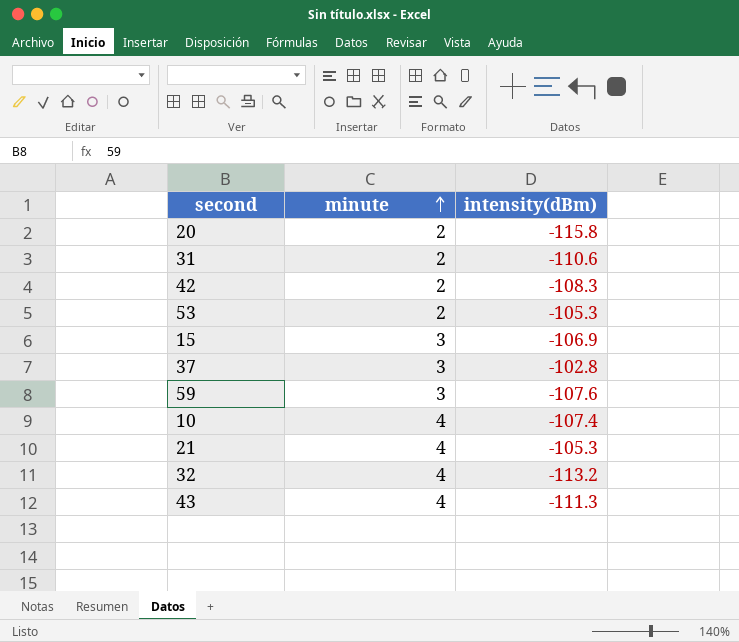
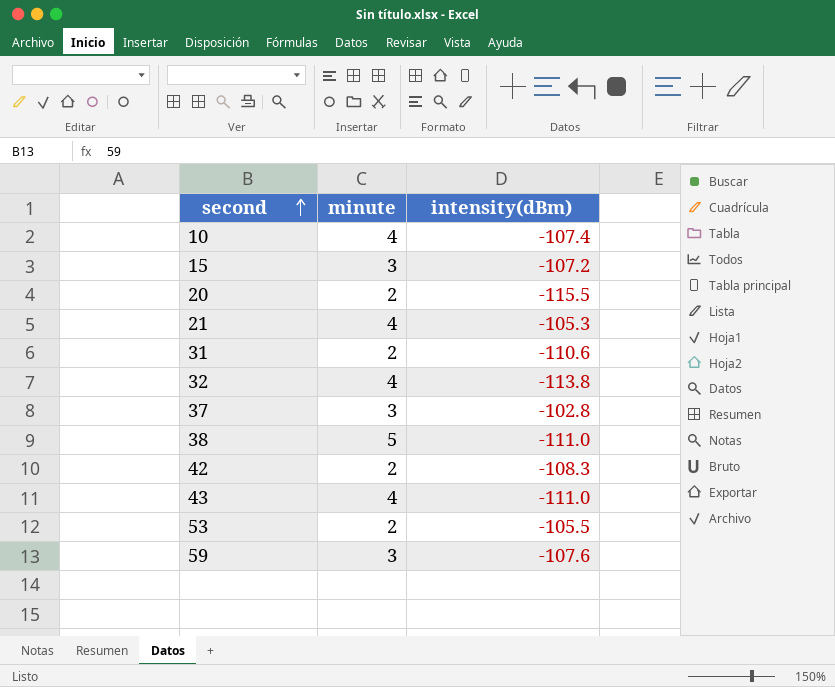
row order: minute ascending -> second ascending
15 | intensity(dBm): -106.9 -> -107.2
20 | intensity(dBm): -115.8 -> -115.5
32 | intensity(dBm): -113.2 -> -113.8
row 38: none -> 5 | -111.0
43 | intensity(dBm): -111.3 -> -111.0
53 | intensity(dBm): -105.3 -> -105.5

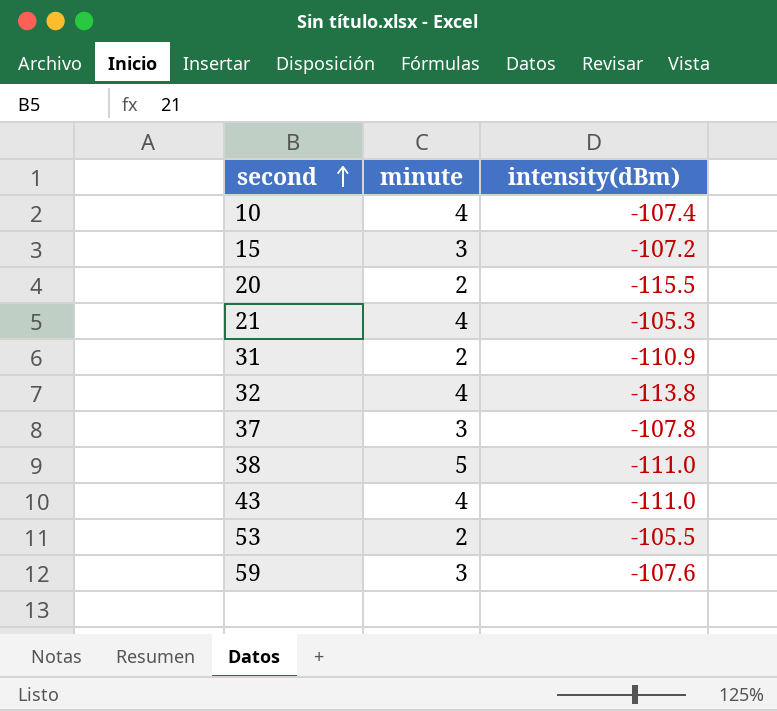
row 42: 2 | -108.3 -> none
31 | intensity(dBm): -110.6 -> -110.9
37 | intensity(dBm): -102.8 -> -107.8

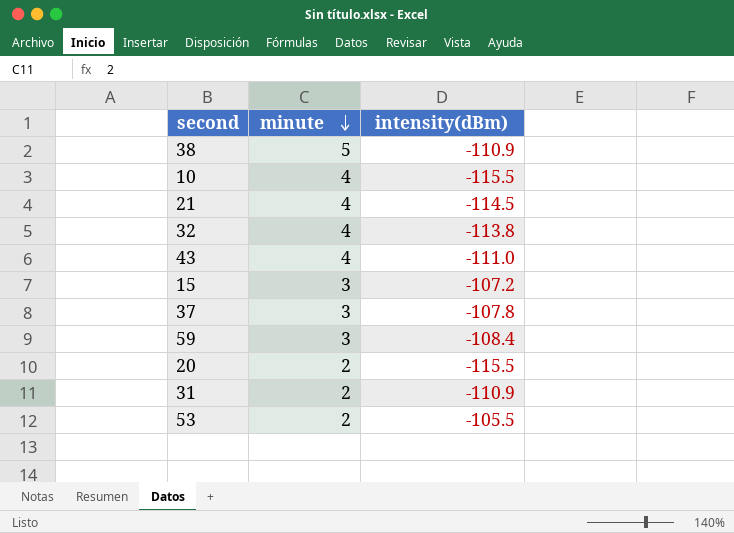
row order: second ascending -> minute descending
38 | intensity(dBm): -111.0 -> -110.9
10 | intensity(dBm): -107.4 -> -115.5
21 | intensity(dBm): -105.3 -> -114.5
59 | intensity(dBm): -107.6 -> -108.4

